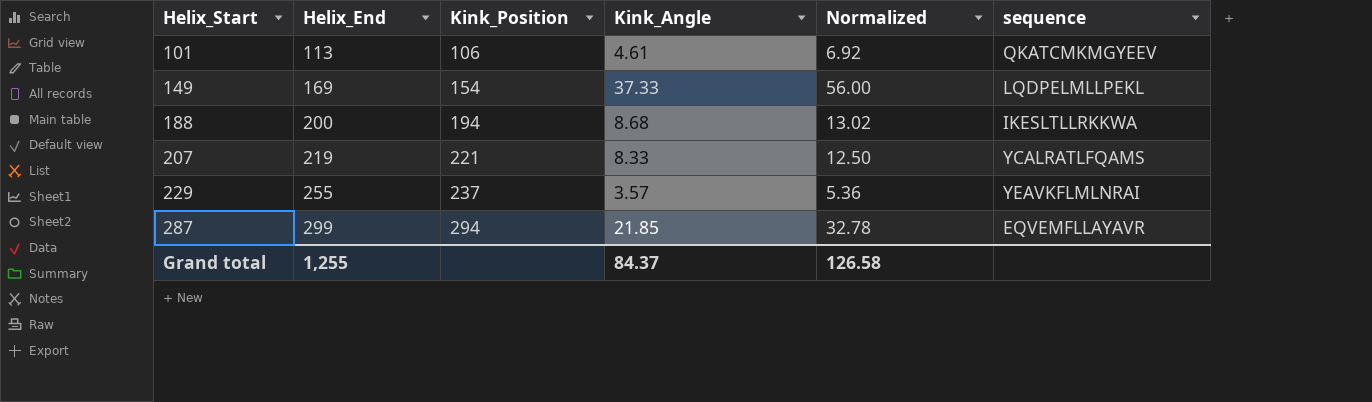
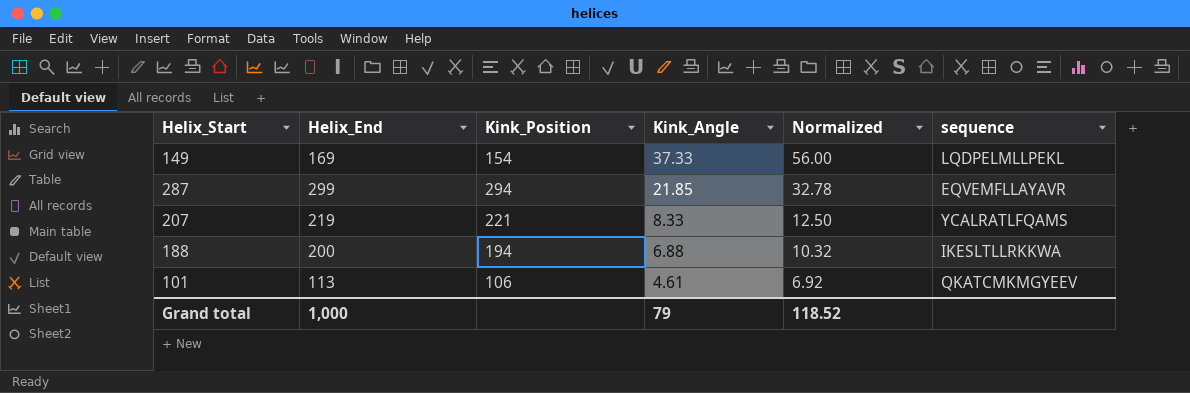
row order: Helix_Start ascending -> Kink_Angle descending
row 229: 255 | 237 | 3.57 | 5.36 | YEAVKFLMLNRAI -> none
188 | Kink_Angle: 8.68 -> 6.88
188 | Normalized: 13.02 -> 10.32
Grand total | Helix_End: 1,255 -> 1,000
Grand total | Kink_Angle: 84.37 -> 79
Grand total | Normalized: 126.58 -> 118.52

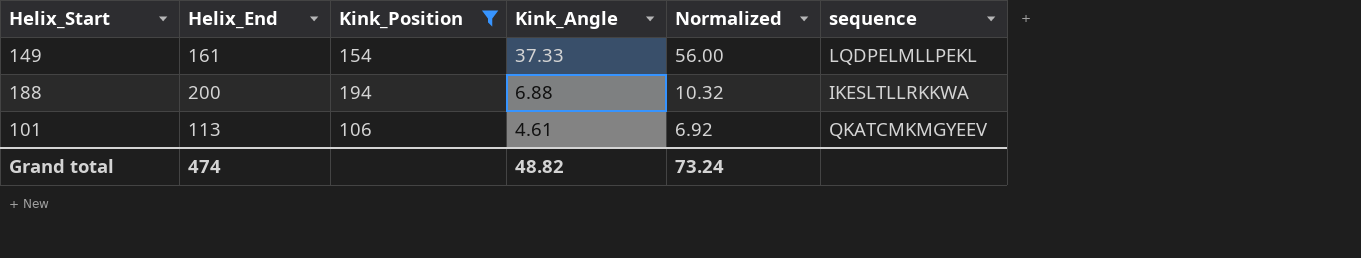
filter: none -> Kink_Position <= 194
149 | Helix_End: 169 -> 161
Grand total | Helix_End: 1,000 -> 474
Grand total | Kink_Angle: 79 -> 48.82
Grand total | Normalized: 118.52 -> 73.24

